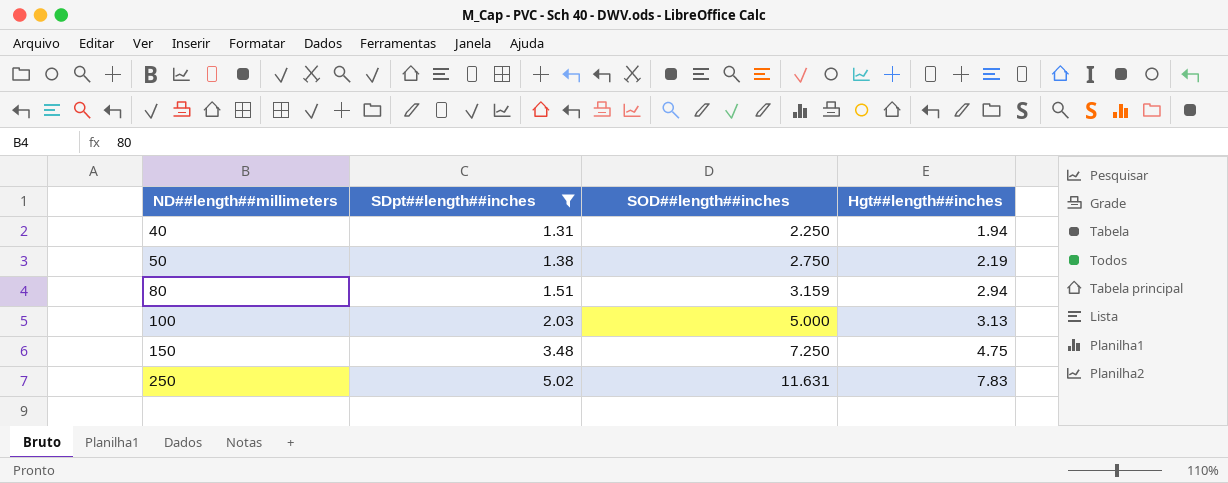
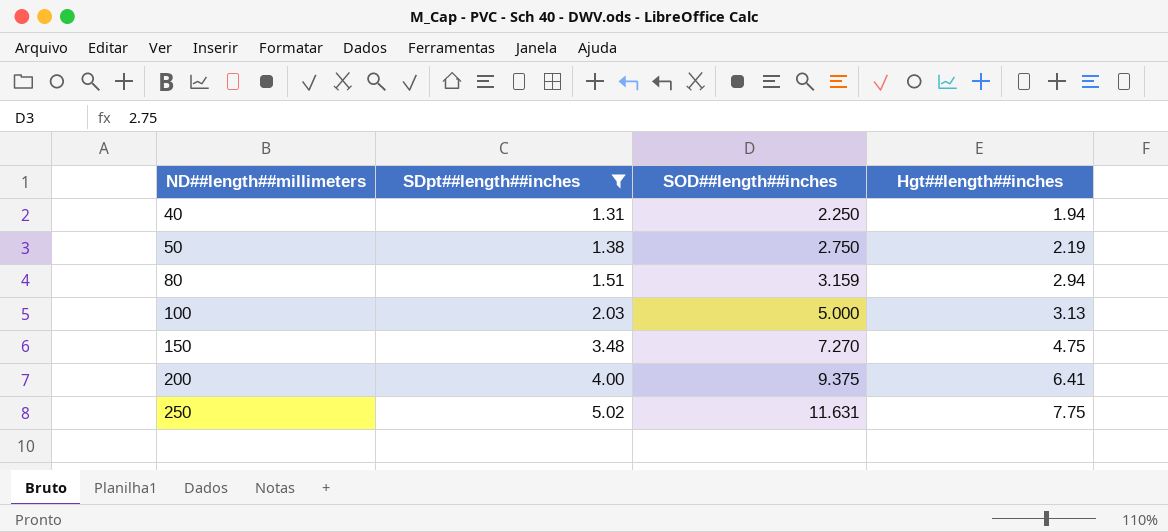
150 | SOD##length##inches: 7.250 -> 7.270
row 200: none -> 4.00 | 9.375 | 6.41
250 | Hgt##length##inches: 7.83 -> 7.75

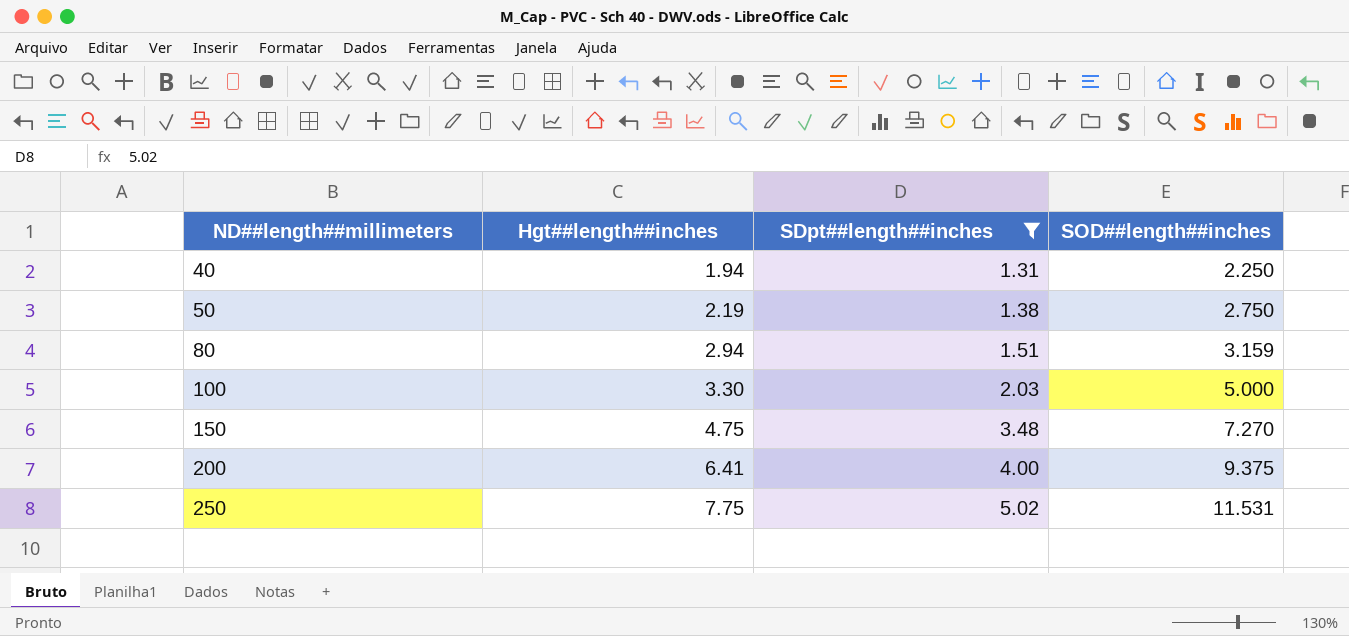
column Hgt##length##inches | position: 4 -> 2
100 | Hgt##length##inches: 3.13 -> 3.30
250 | SOD##length##inches: 11.631 -> 11.531

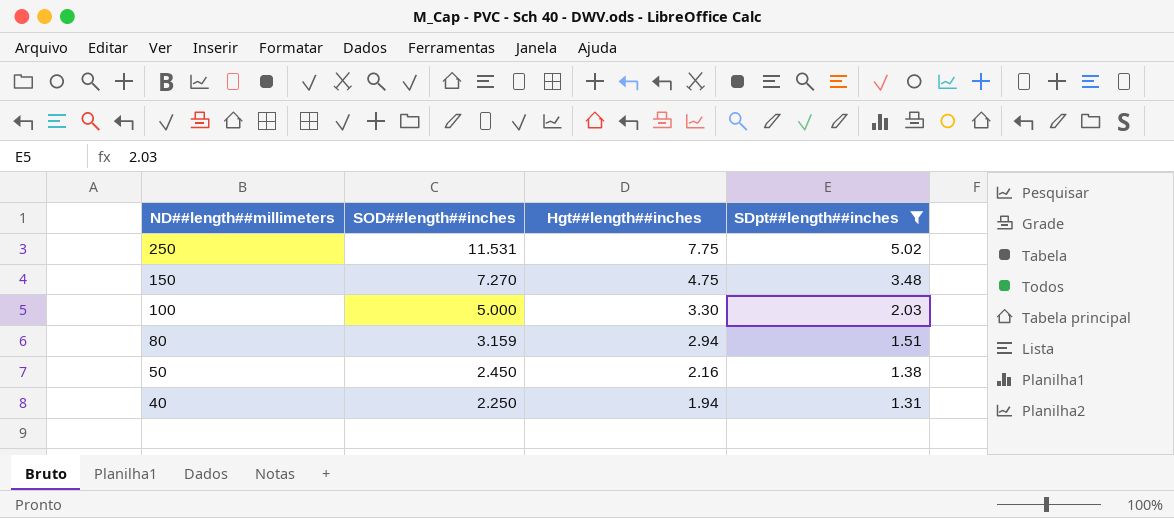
row order: ND##length##millimeters ascending -> ND##length##millimeters descending
column SOD##length##inches | position: 4 -> 2
row 200: 6.41 | 4.00 | 9.375 -> none
50 | SOD##length##inches: 2.750 -> 2.450
50 | Hgt##length##inches: 2.19 -> 2.16

